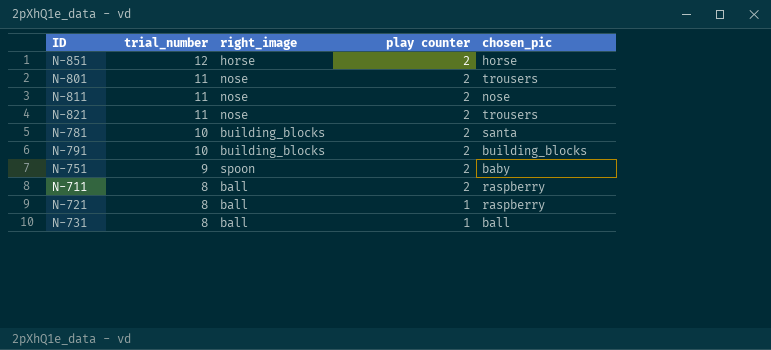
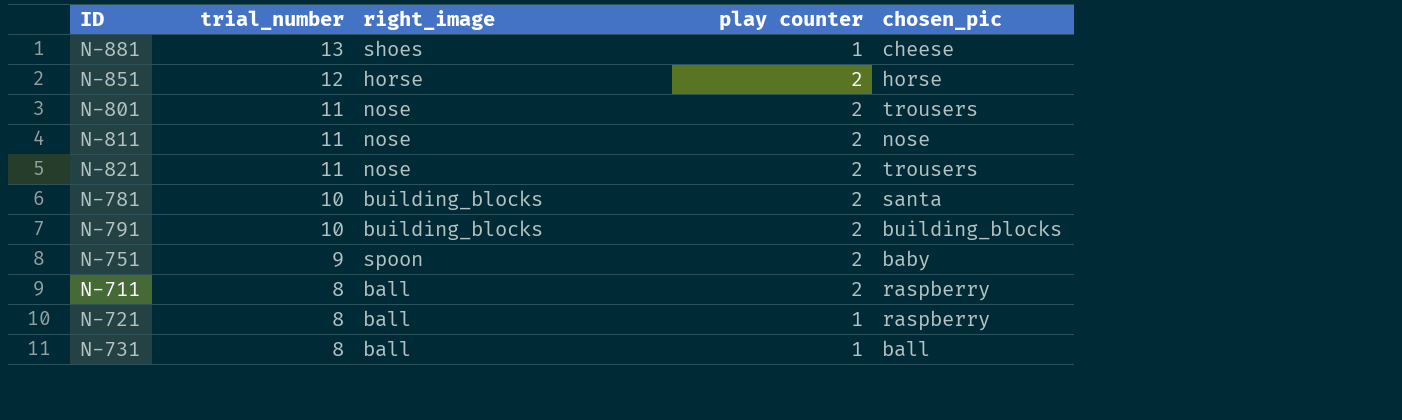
row N-881: none -> 13 | shoes | 1 | cheese

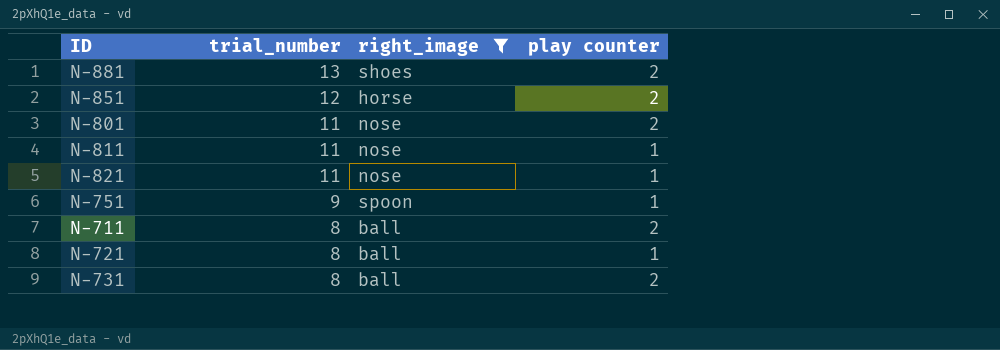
filter: none -> right_image != building_blocks
column chosen_pic | position: 5 -> none
N-881 | play counter: 1 -> 2
N-811 | play counter: 2 -> 1
N-821 | play counter: 2 -> 1
N-751 | play counter: 2 -> 1
N-731 | play counter: 1 -> 2

